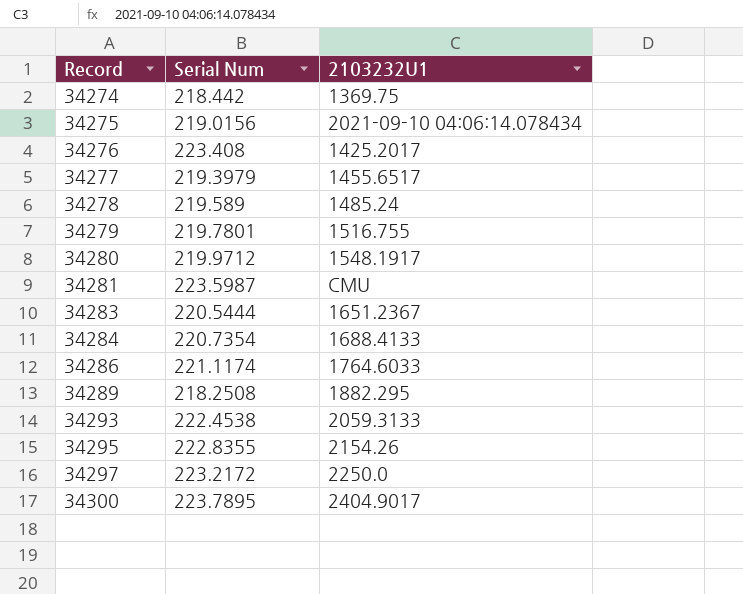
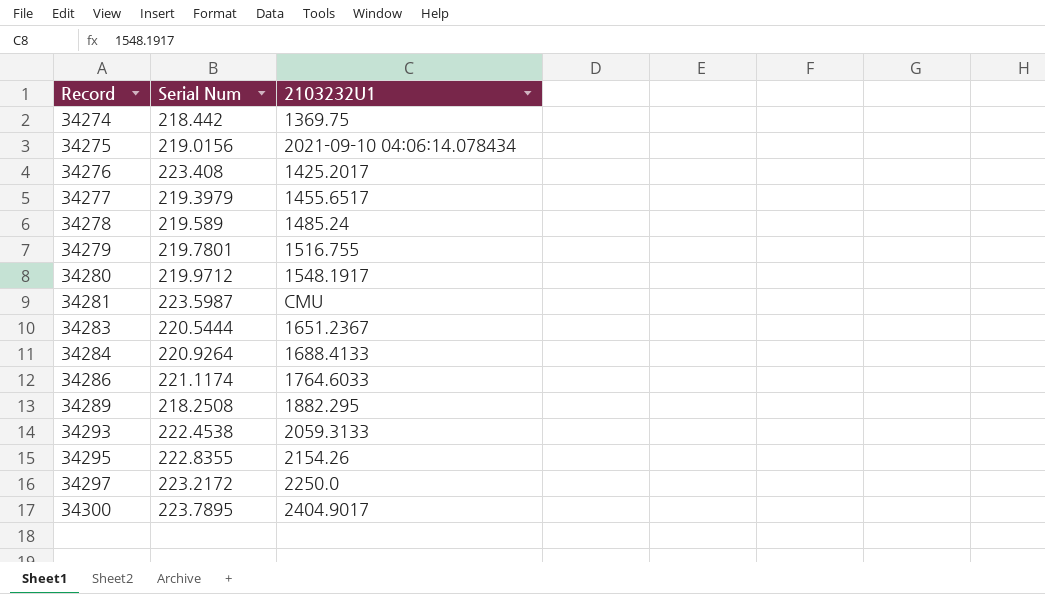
34284 | Serial Num: 220.7354 -> 220.9264

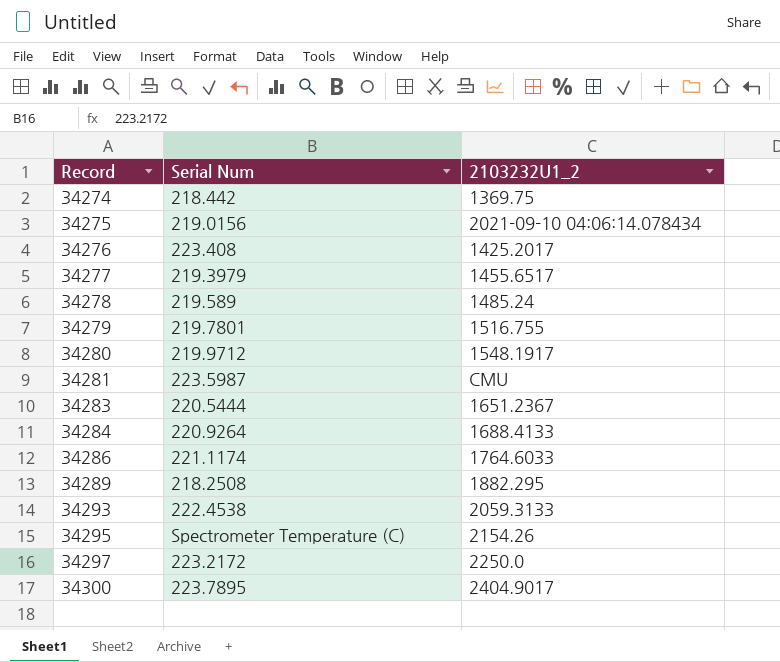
column name: 2103232U1 -> 2103232U1_2
34295 | Serial Num: 222.8355 -> Spectrometer Temperature (C)

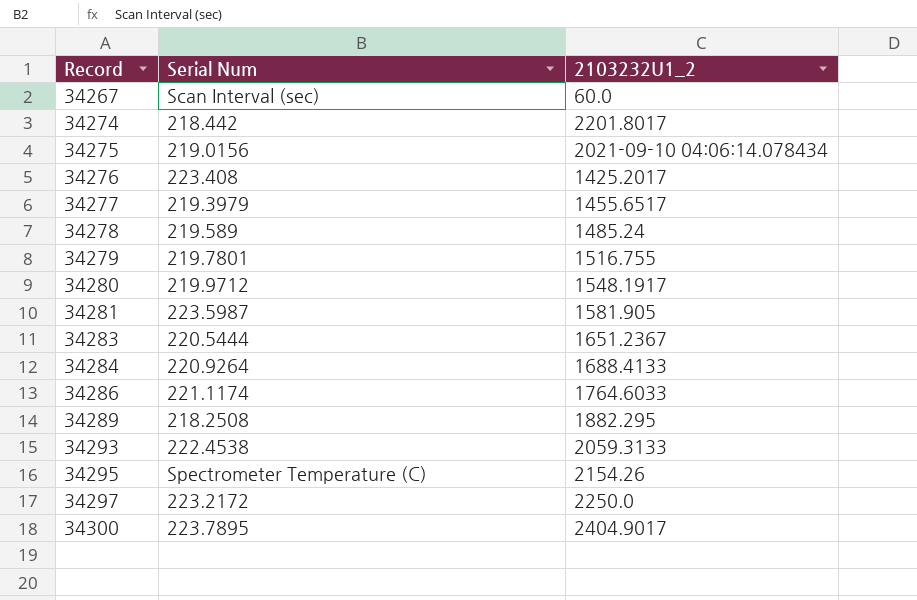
row 34267: none -> Scan Interval (sec) | 60.0
34274 | 2103232U1_2: 1369.75 -> 2201.8017
34281 | 2103232U1_2: CMU -> 1581.905

